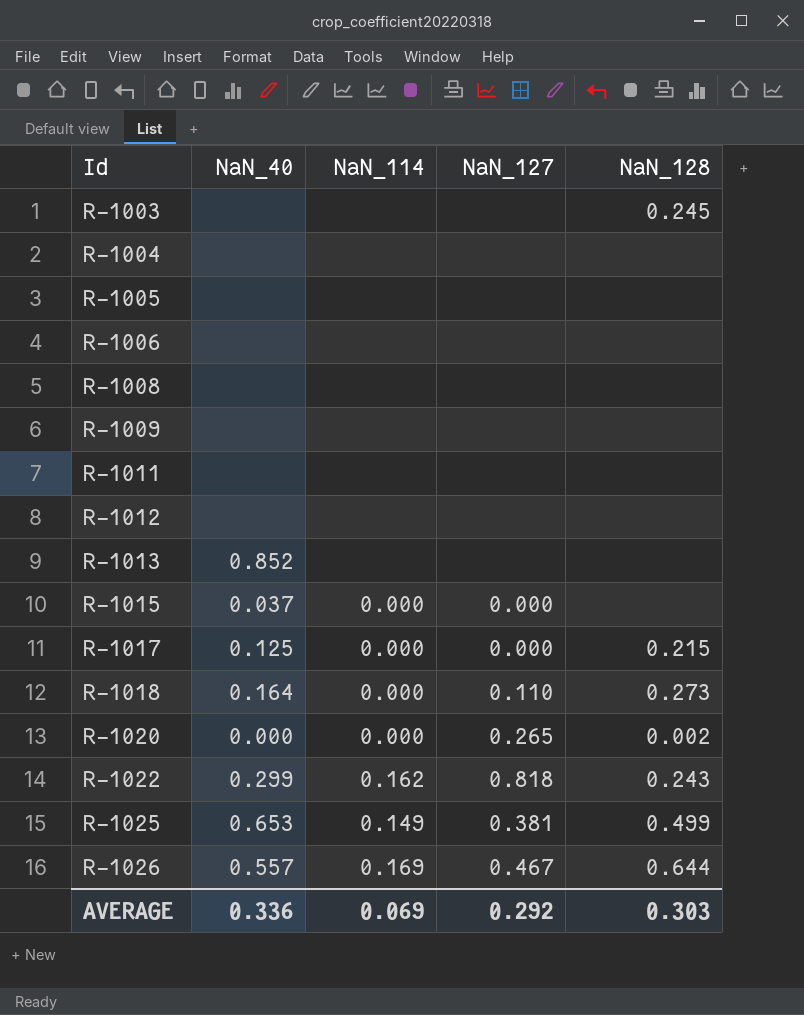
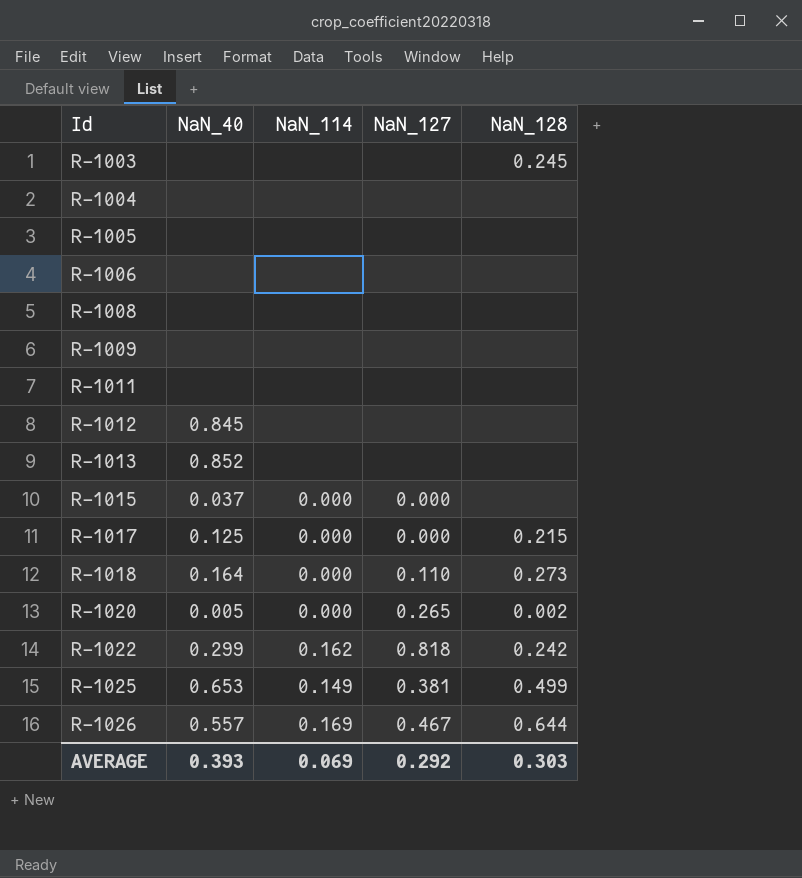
R-1012 | NaN_40: none -> 0.845
R-1020 | NaN_40: 0.000 -> 0.005
R-1022 | NaN_128: 0.243 -> 0.242
AVERAGE | NaN_40: 0.336 -> 0.393

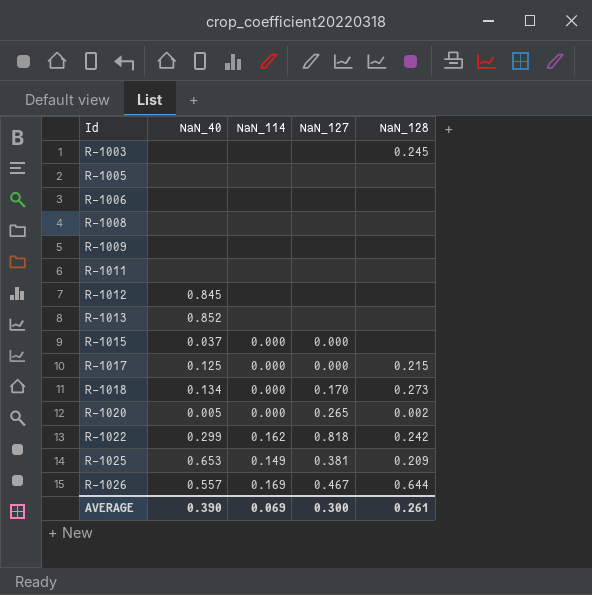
row R-1004: none | none | none | none -> none
R-1018 | NaN_40: 0.164 -> 0.134
R-1018 | NaN_127: 0.110 -> 0.170
R-1025 | NaN_128: 0.499 -> 0.209
AVERAGE | NaN_40: 0.393 -> 0.390
AVERAGE | NaN_127: 0.292 -> 0.300
AVERAGE | NaN_128: 0.303 -> 0.261

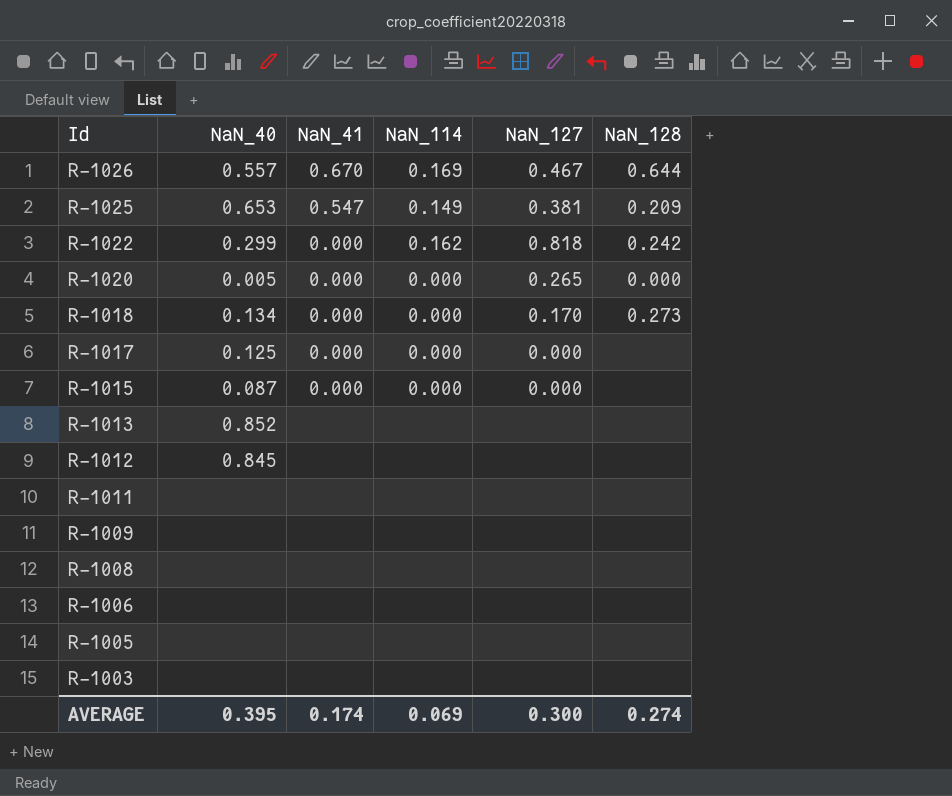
row order: Id ascending -> Id descending
column NaN_41 | position: none -> 3
R-1020 | NaN_128: 0.002 -> 0.000
R-1017 | NaN_128: 0.215 -> none
R-1015 | NaN_40: 0.037 -> 0.087
R-1003 | NaN_128: 0.245 -> none
AVERAGE | NaN_40: 0.390 -> 0.395
AVERAGE | NaN_128: 0.261 -> 0.274

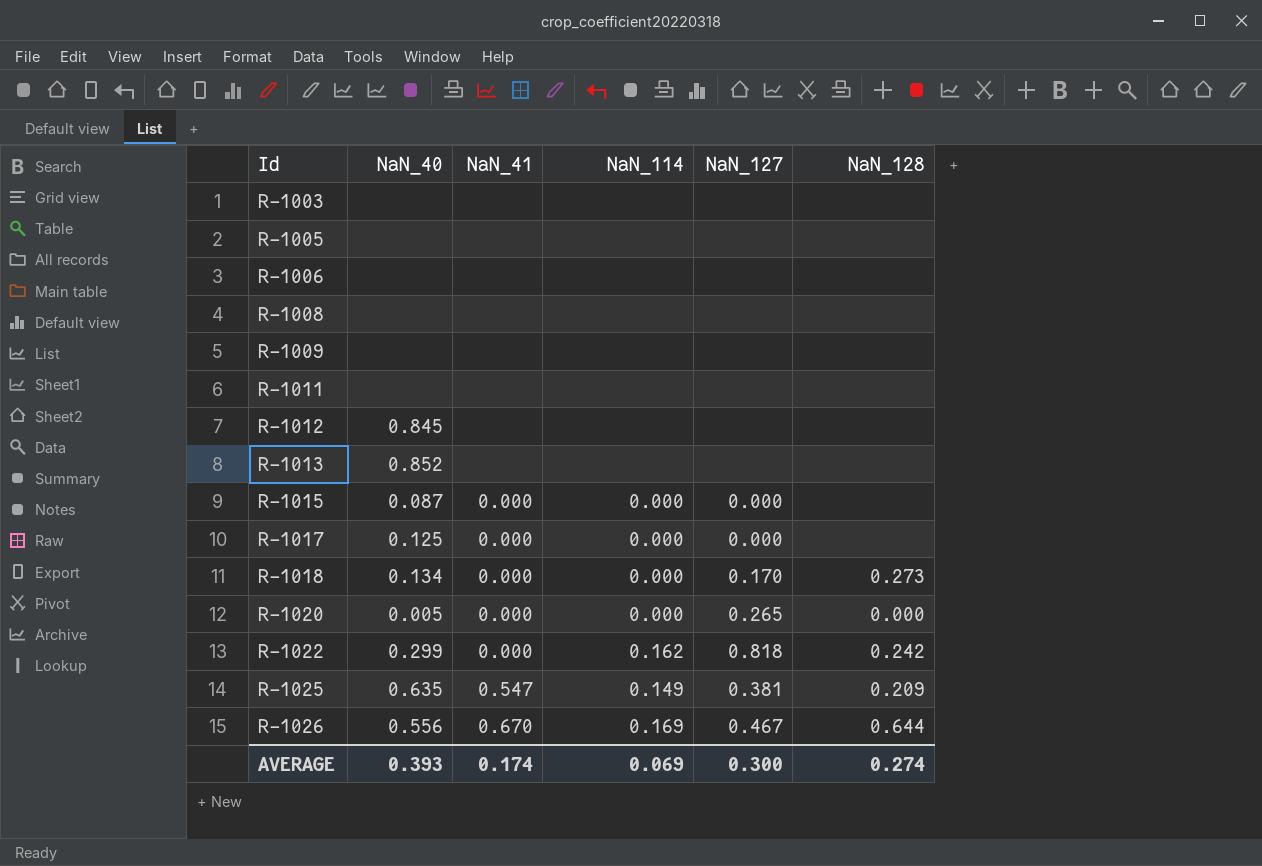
row order: Id descending -> Id ascending
R-1025 | NaN_40: 0.653 -> 0.635
R-1026 | NaN_40: 0.557 -> 0.556
AVERAGE | NaN_40: 0.395 -> 0.393

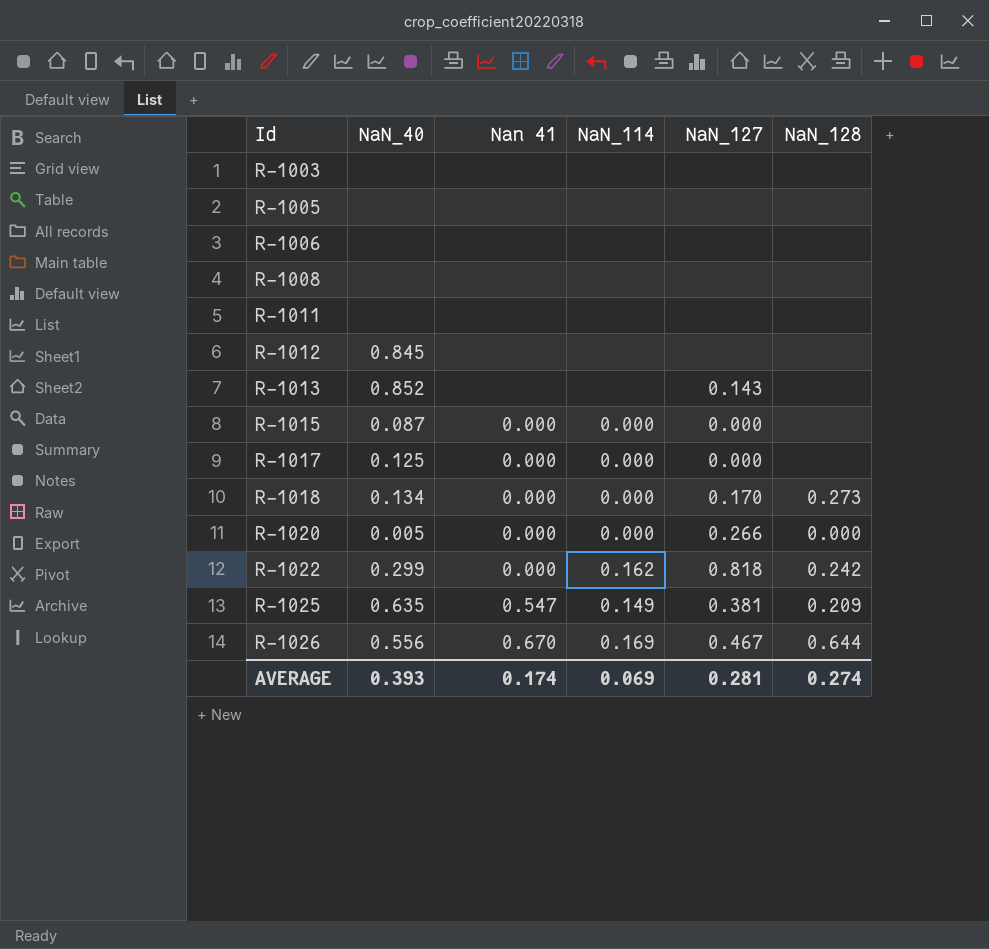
column name: NaN_41 -> Nan 41
row R-1009: none | none | none | none | none -> none
R-1013 | NaN_127: none -> 0.143
R-1020 | NaN_127: 0.265 -> 0.266
AVERAGE | NaN_127: 0.300 -> 0.281

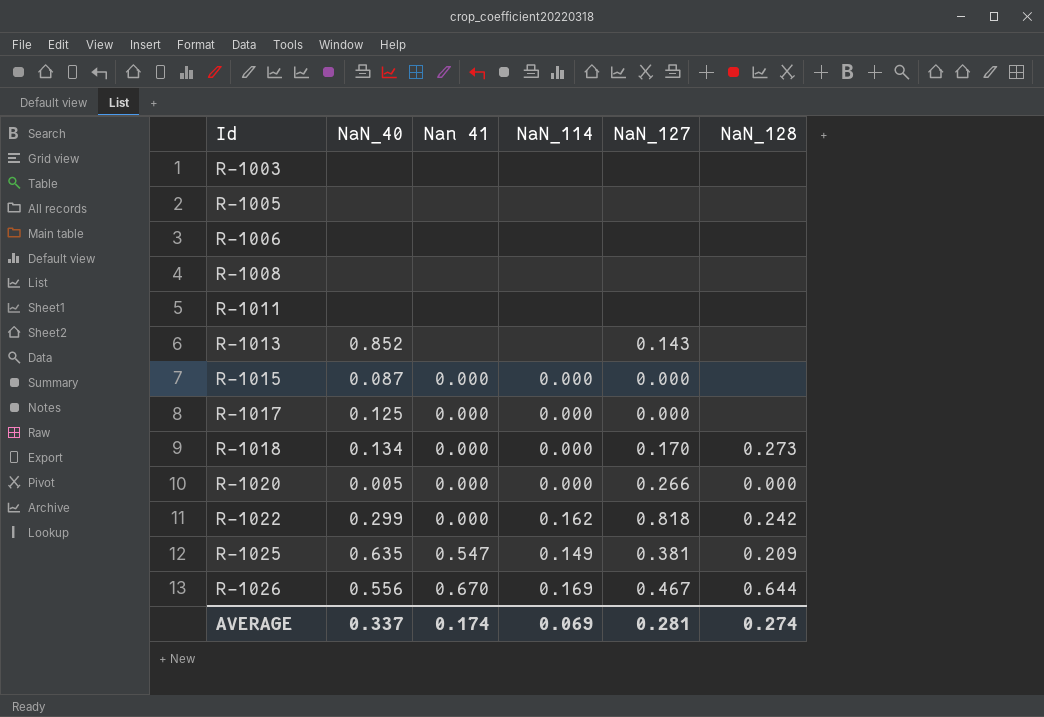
row R-1012: 0.845 | none | none | none | none -> none
AVERAGE | NaN_40: 0.393 -> 0.337

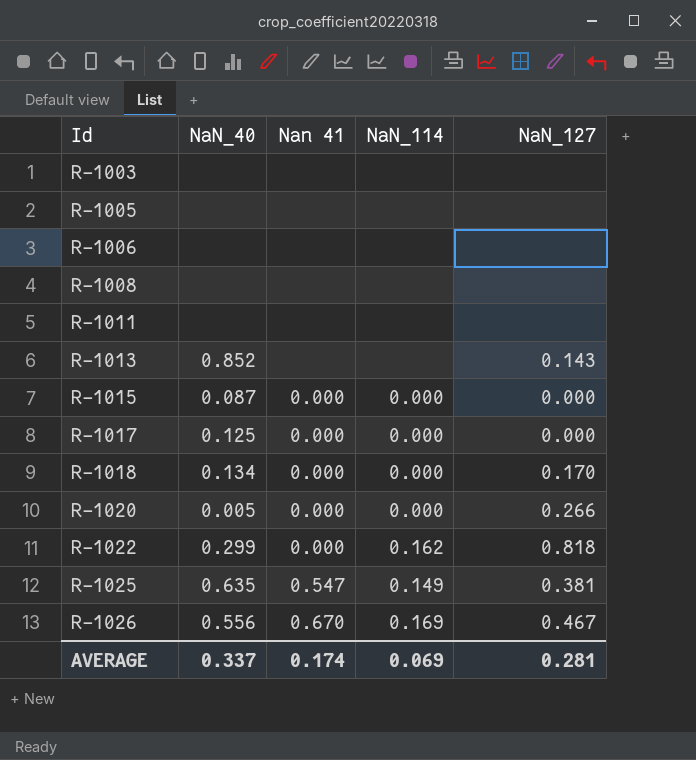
column NaN_128 | position: 6 -> none

